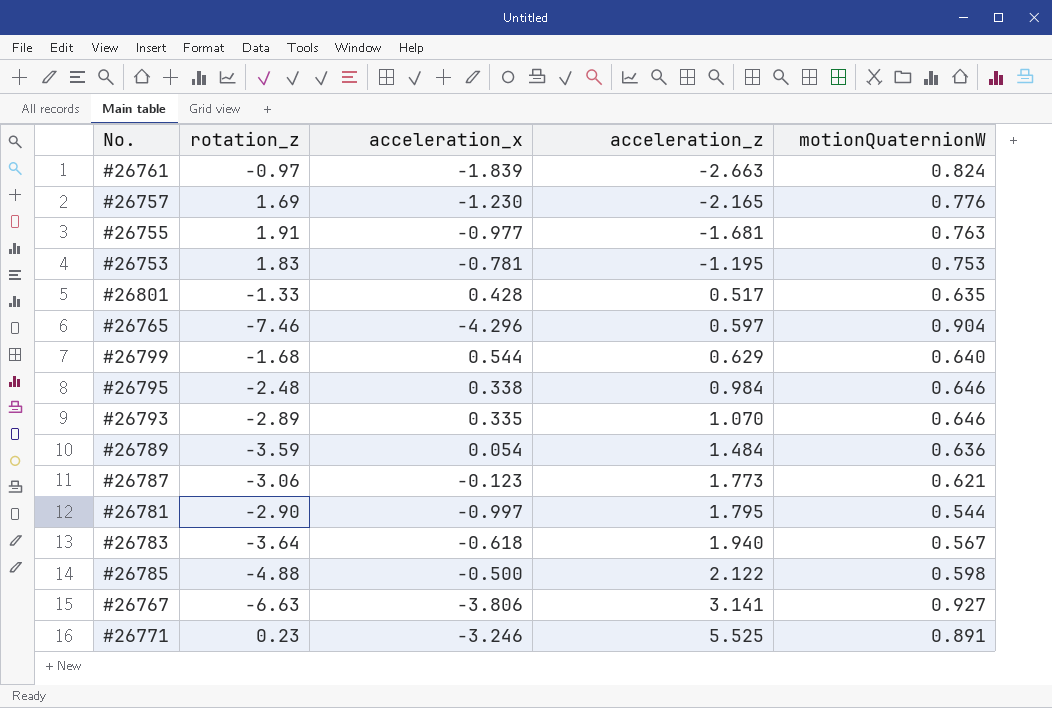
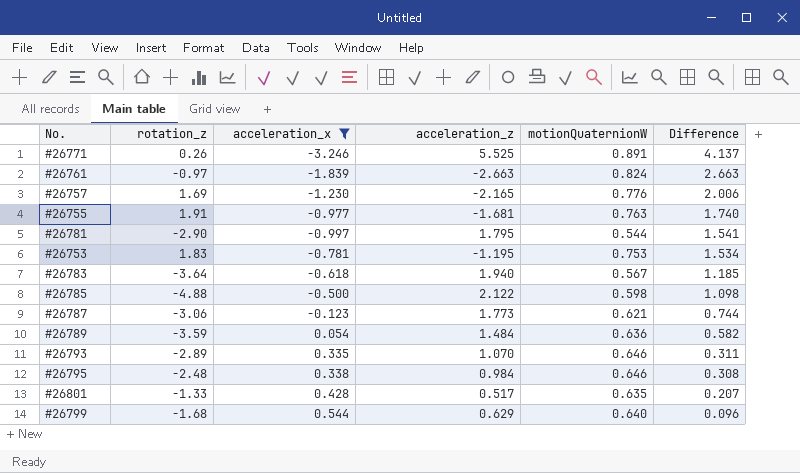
filter: none -> acceleration_x >= -3.246
row order: acceleration_z ascending -> Difference descending
column Difference | formula: none -> [motionQuaternionW] - [acceleration_x]
#26771 | rotation_z: 0.23 -> 0.26

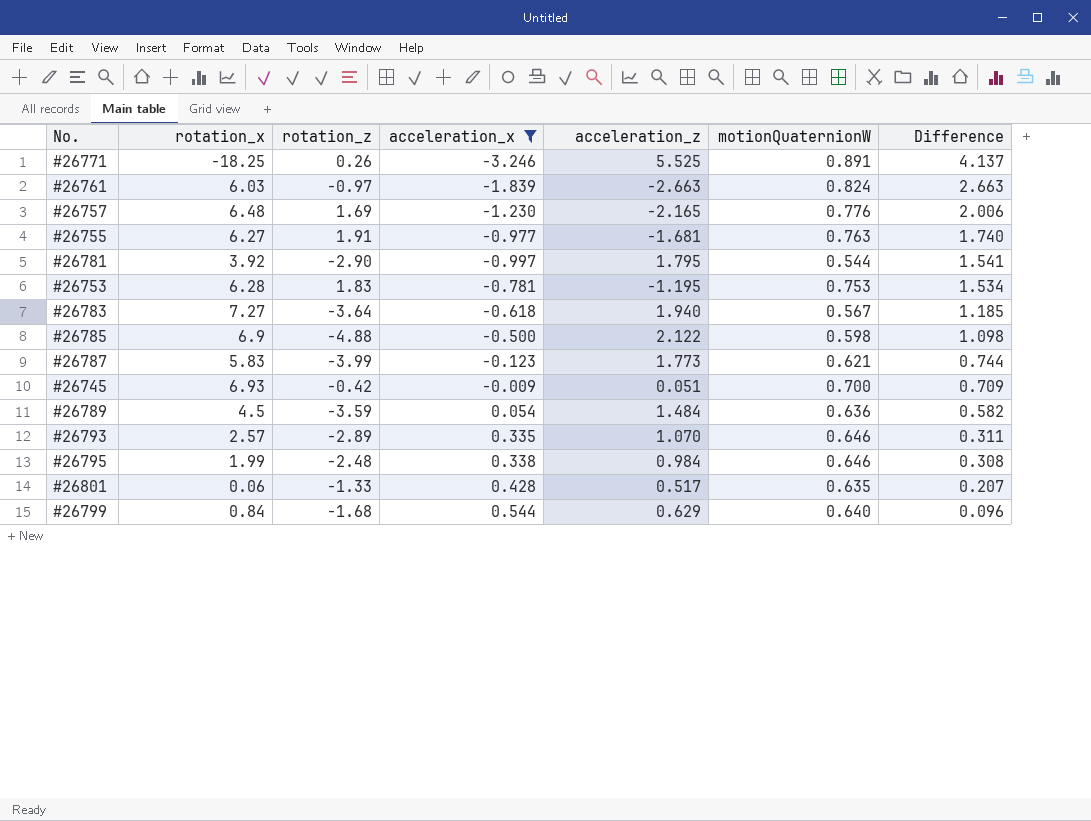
column rotation_x | position: none -> 2
#26787 | rotation_z: -3.06 -> -3.99
row #26745: none -> 6.93 | -0.42 | -0.009 | 0.051 | 0.700 | 0.709

